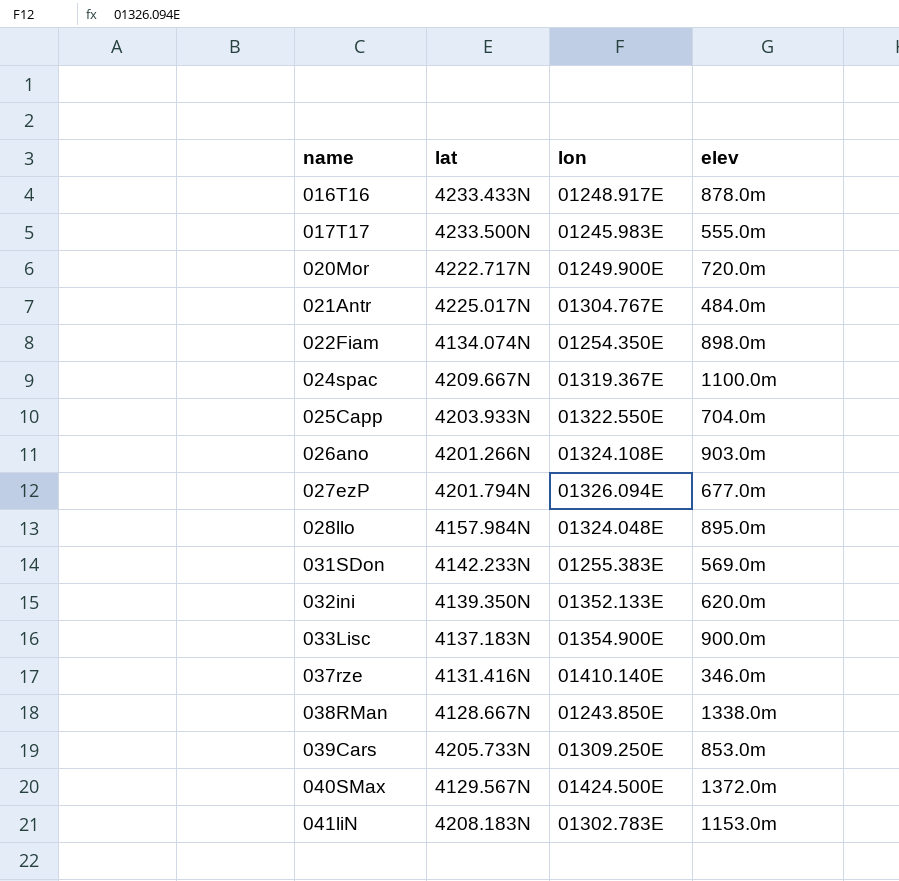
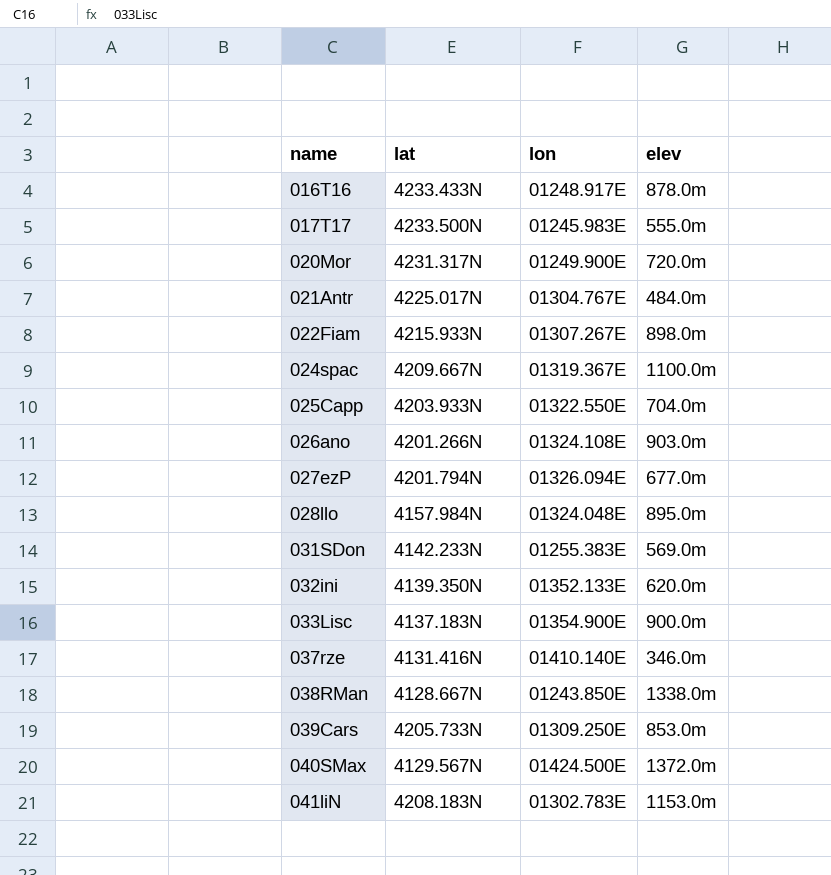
020Mor | lat: 4222.717N -> 4231.317N
022Fiam | lat: 4134.074N -> 4215.933N
022Fiam | lon: 01254.350E -> 01307.267E

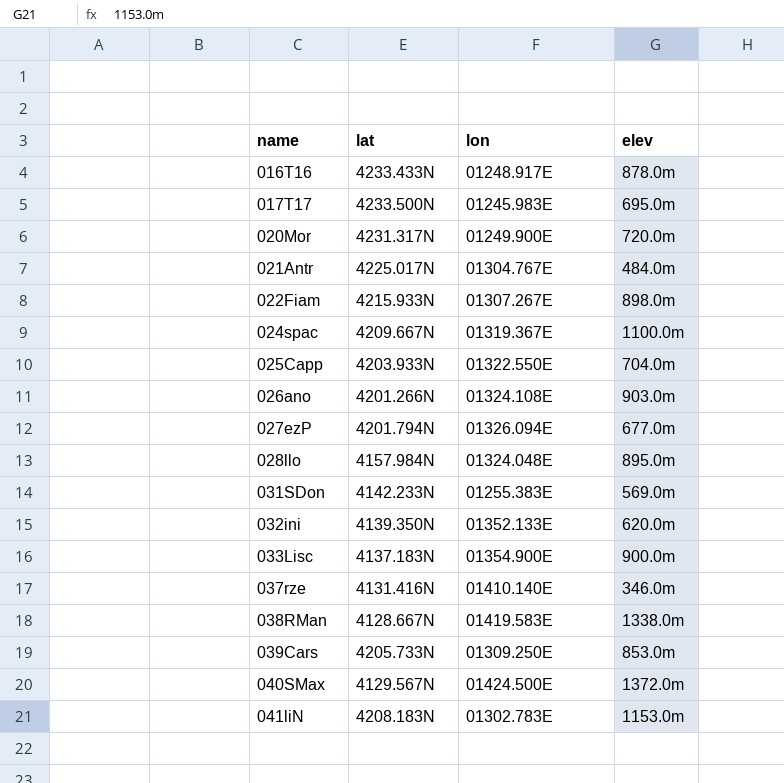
017T17 | elev: 555.0m -> 695.0m
038RMan | lon: 01243.850E -> 01419.583E

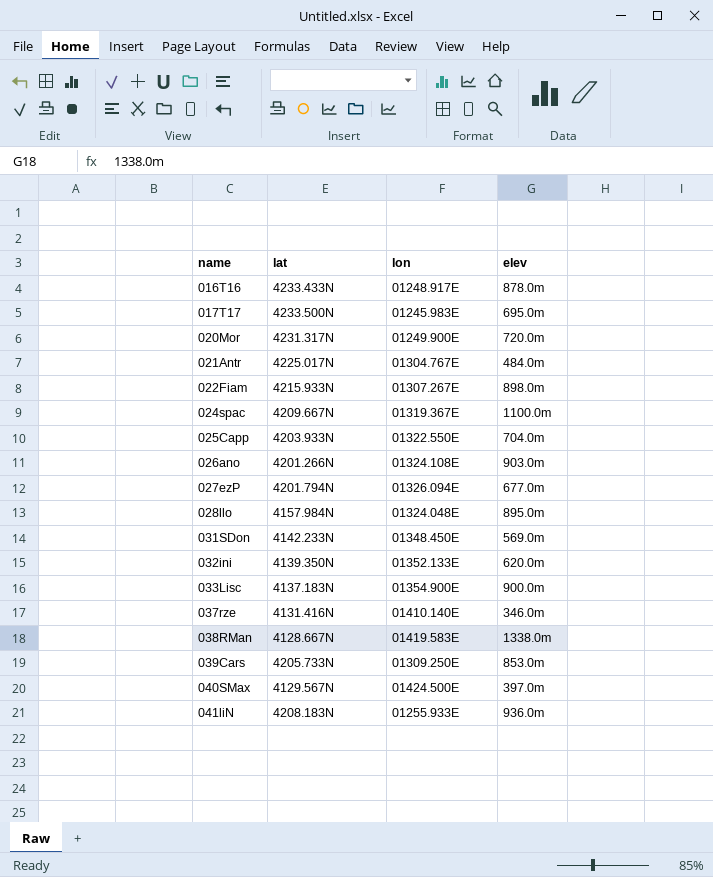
031SDon | lon: 01255.383E -> 01348.450E
040SMax | elev: 1372.0m -> 397.0m
041liN | lon: 01302.783E -> 01255.933E
041liN | elev: 1153.0m -> 936.0m

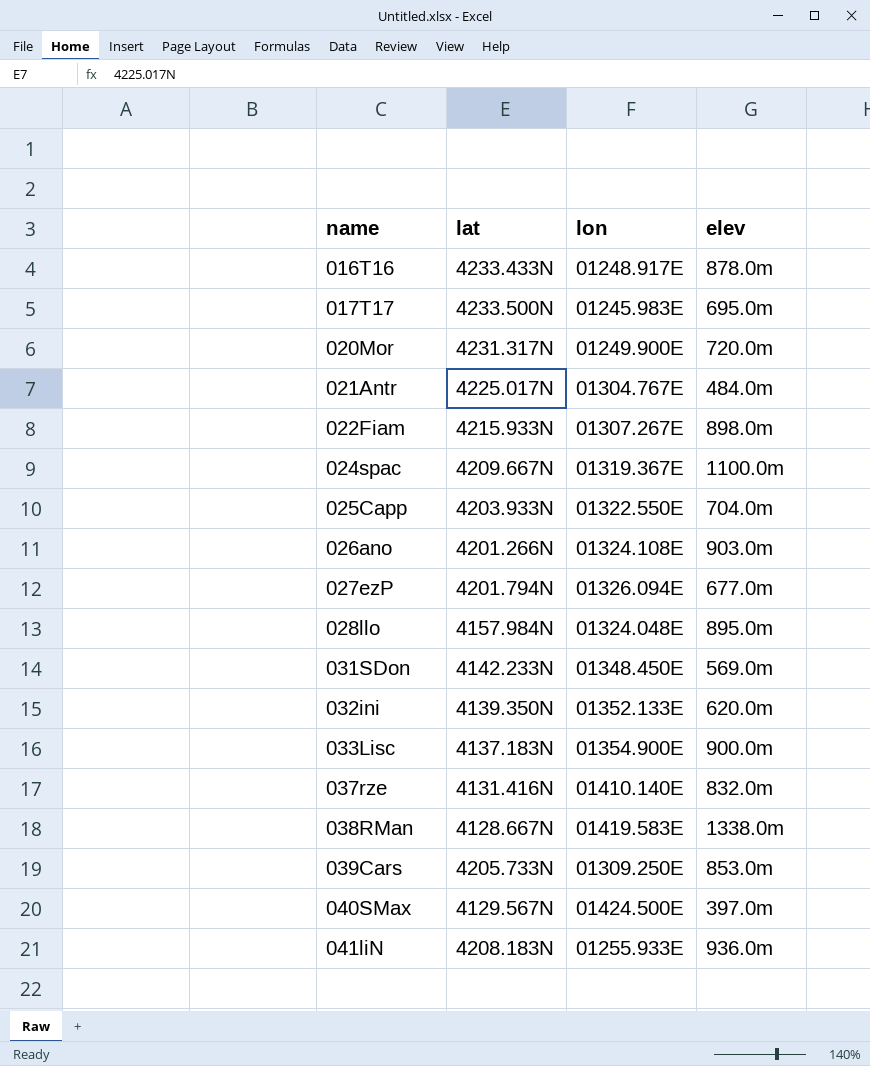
037rze | elev: 346.0m -> 832.0m

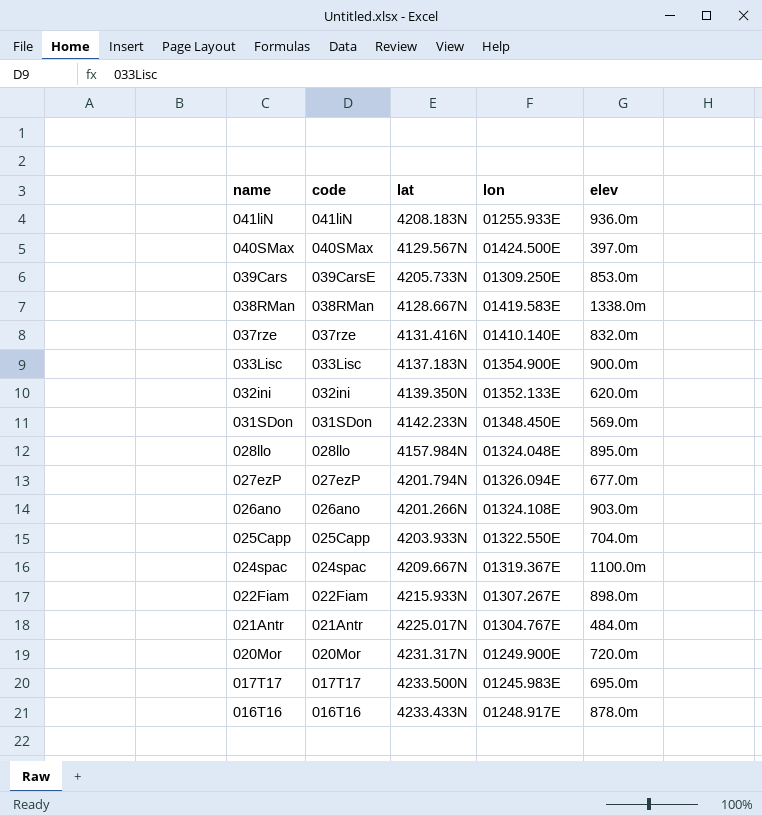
row order: name ascending -> name descending
column code | position: none -> 2

